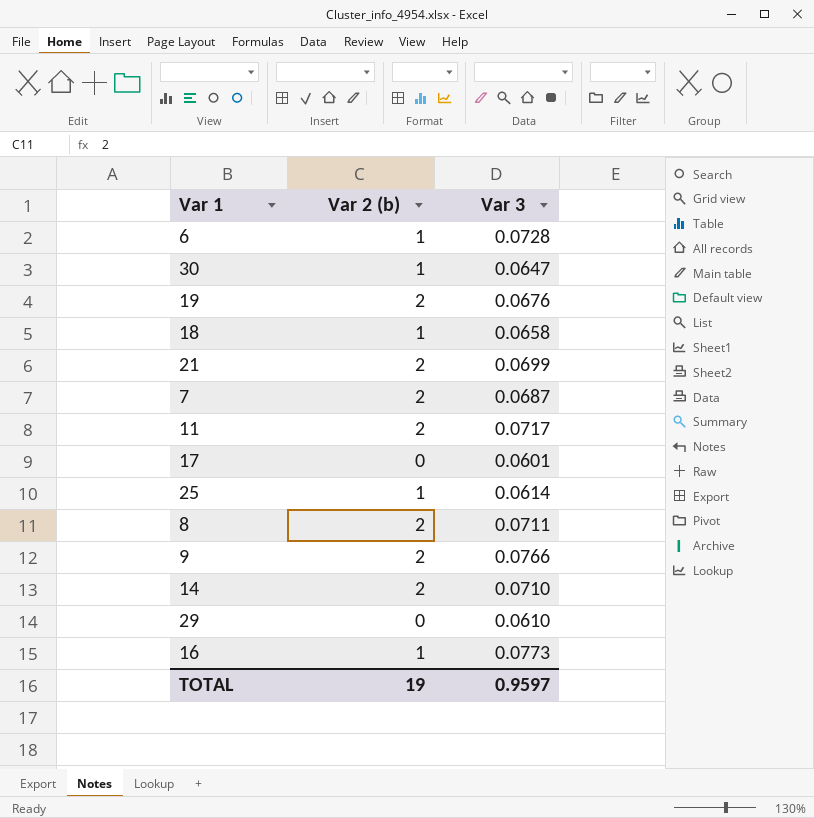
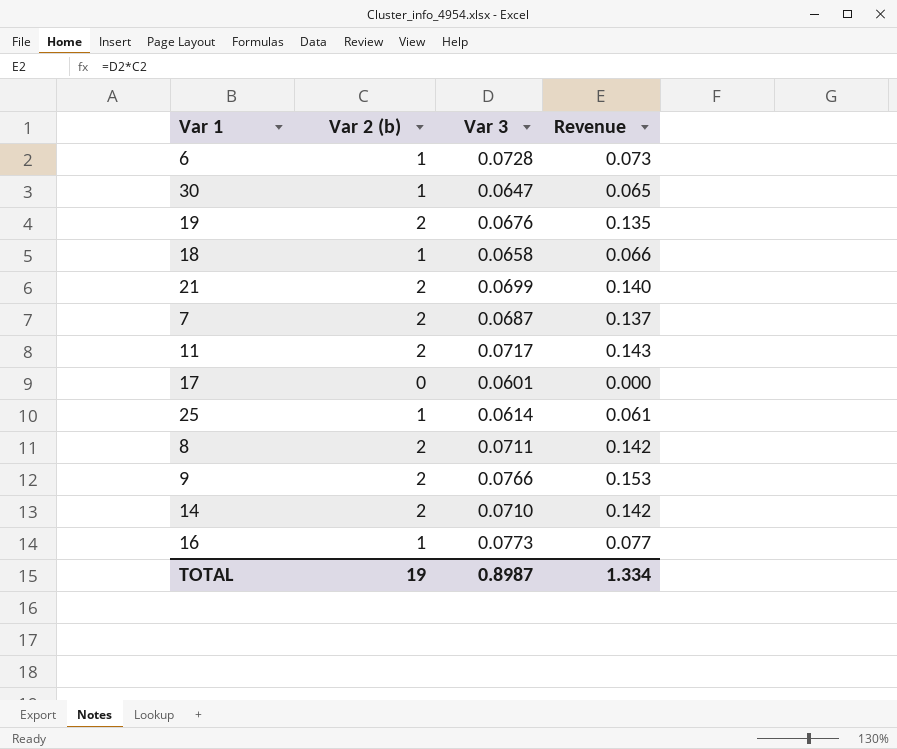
column Revenue | formula: none -> [Var 2 (b)] * [Var 3]
row 29: 0 | 0.0610 -> none
TOTAL | Var 3: 0.9597 -> 0.8987

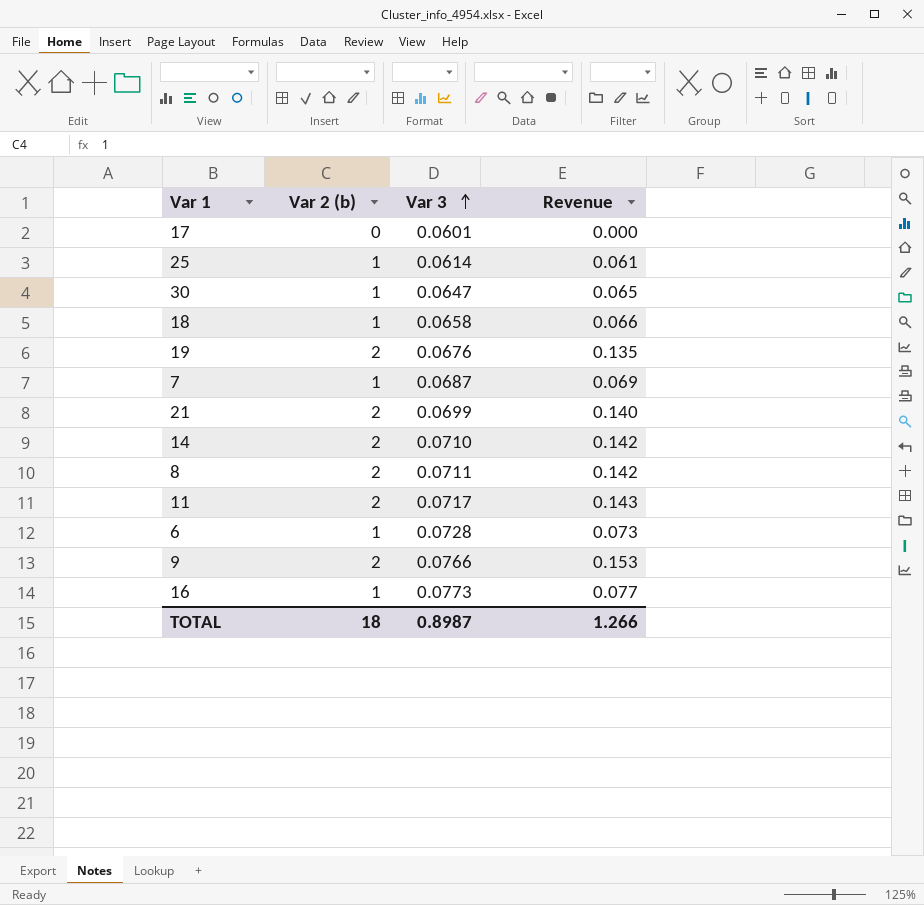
row order: none -> Var 3 ascending
7 | Var 2 (b): 2 -> 1
7 | Revenue: 0.137 -> 0.069
TOTAL | Var 2 (b): 19 -> 18
TOTAL | Revenue: 1.334 -> 1.266

